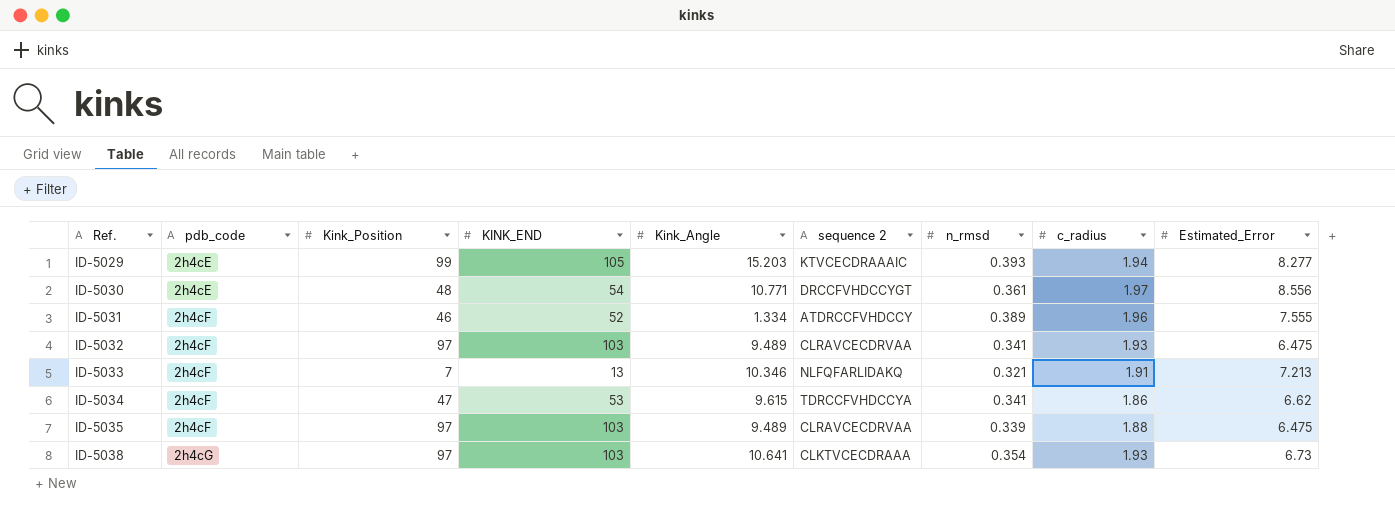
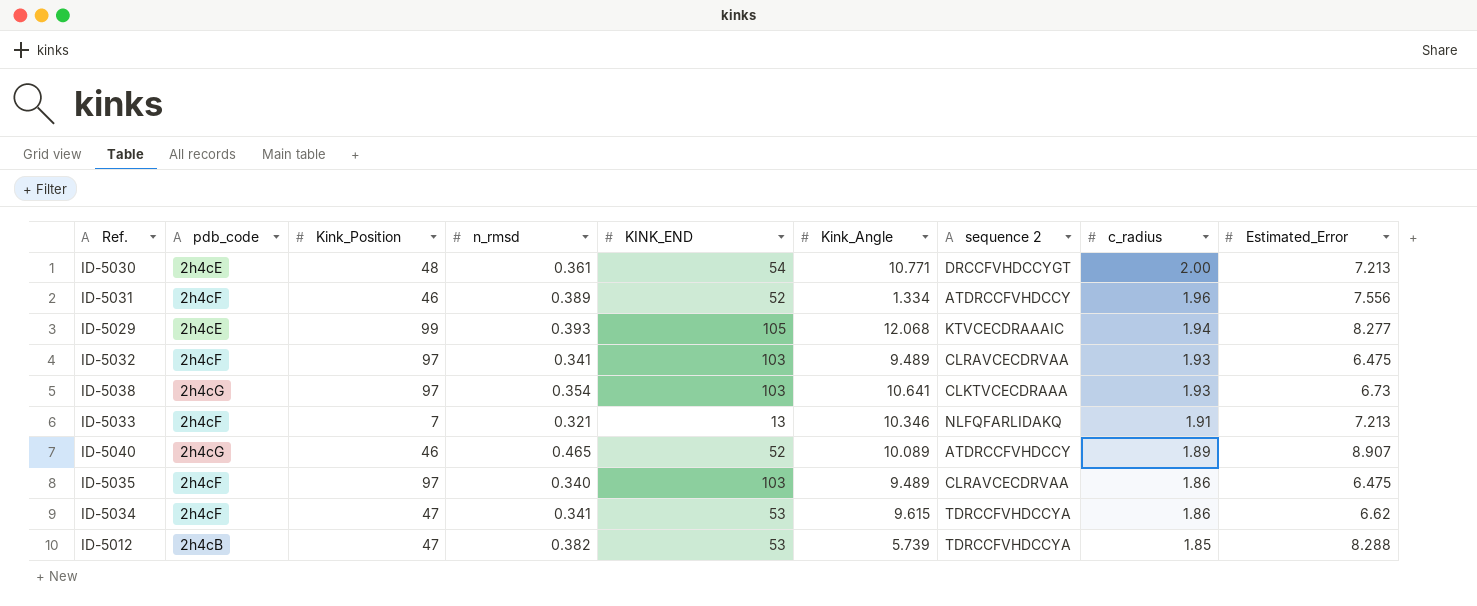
row order: Ref. ascending -> c_radius descending
column n_rmsd | position: 7 -> 4
ID-5030 | c_radius: 1.97 -> 2.00
ID-5030 | Estimated_Error: 8.556 -> 7.213
ID-5031 | Estimated_Error: 7.555 -> 7.556
ID-5029 | Kink_Angle: 15.203 -> 12.068
row ID-5040: none -> 2h4cG | 46 | 0.465 | 52 | 10.089 | ATDRCCFVHDCCY | 1.89 | 8.907
ID-5035 | n_rmsd: 0.339 -> 0.340
ID-5035 | c_radius: 1.88 -> 1.86
row ID-5012: none -> 2h4cB | 47 | 0.382 | 53 | 5.739 | TDRCCFVHDCCYA | 1.85 | 8.288

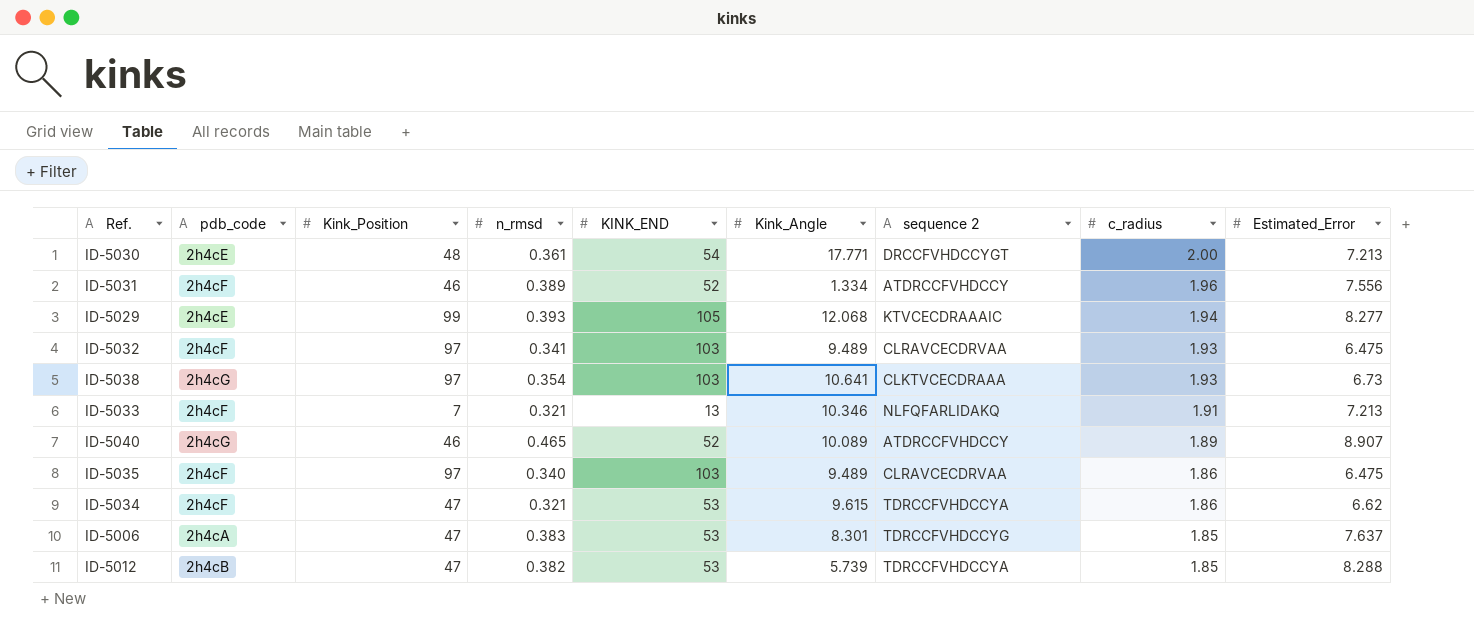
ID-5030 | Kink_Angle: 10.771 -> 17.771
ID-5034 | n_rmsd: 0.341 -> 0.321
row ID-5006: none -> 2h4cA | 47 | 0.383 | 53 | 8.301 | TDRCCFVHDCCYG | 1.85 | 7.637

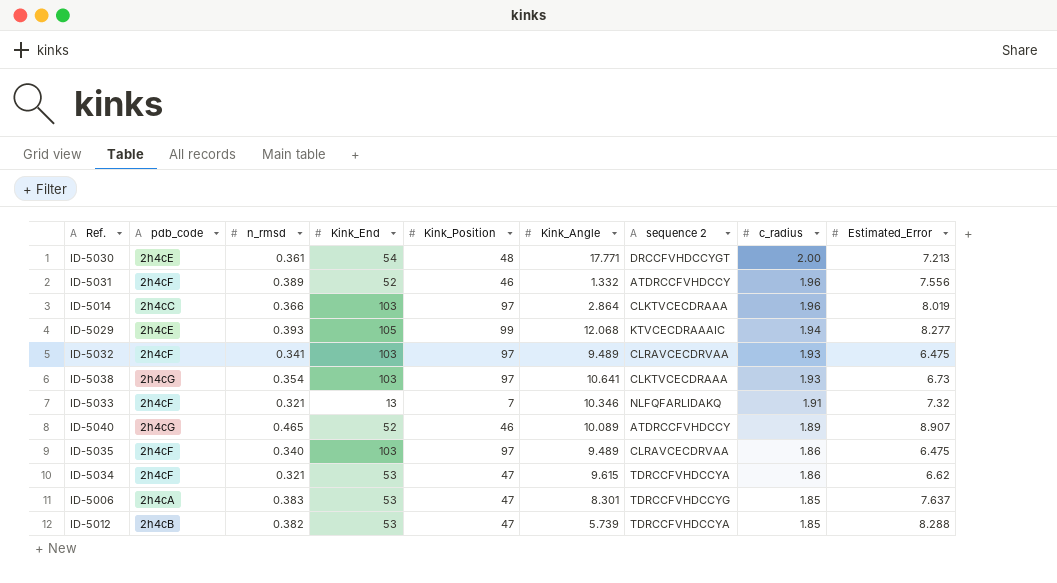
column name: KINK_END -> Kink_End
column Kink_Position | position: 3 -> 5
ID-5031 | Kink_Angle: 1.334 -> 1.332
row ID-5014: none -> 2h4cC | 0.366 | 103 | 97 | 2.864 | CLKTVCECDRAAA | 1.96 | 8.019
ID-5033 | Estimated_Error: 7.213 -> 7.32

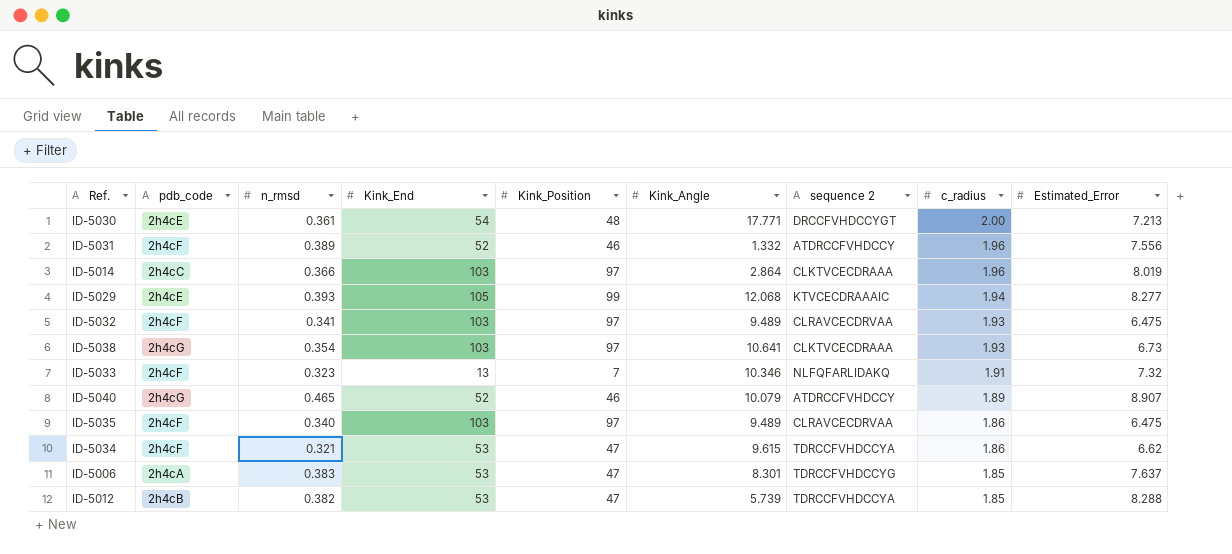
ID-5033 | n_rmsd: 0.321 -> 0.323
ID-5040 | Kink_Angle: 10.089 -> 10.079

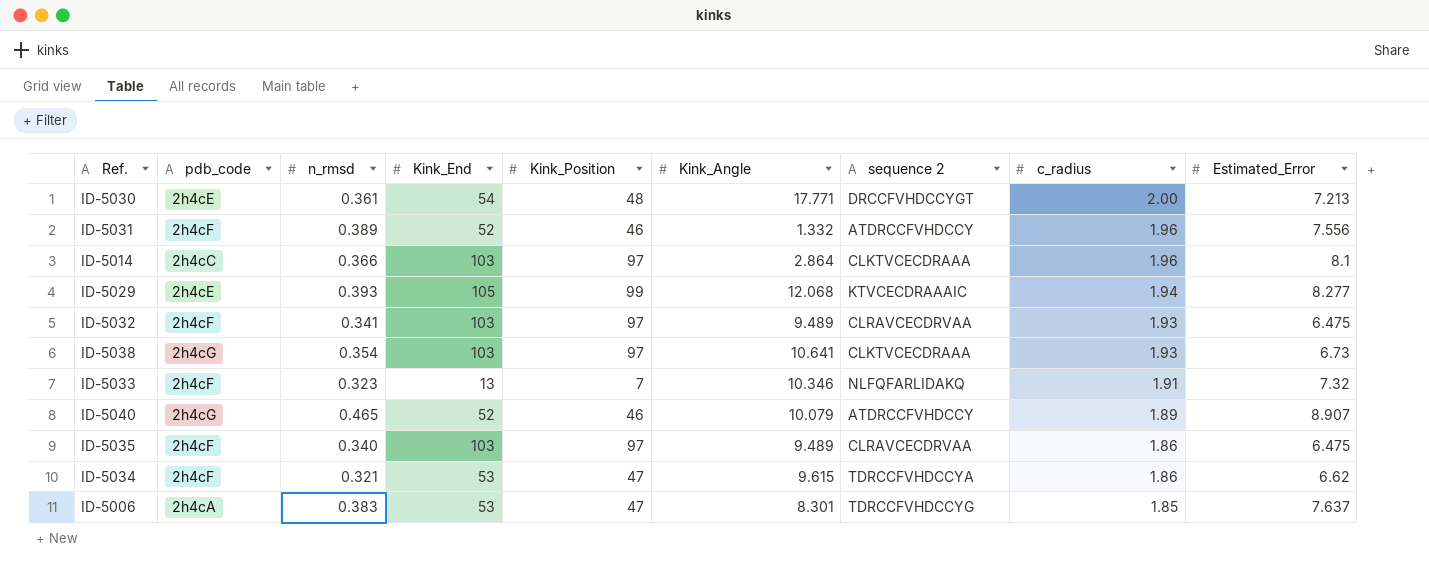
row ID-5012: 2h4cB | 0.382 | 53 | 47 | 5.739 | TDRCCFVHDCCYA | 1.85 | 8.288 -> none
ID-5014 | Estimated_Error: 8.019 -> 8.1

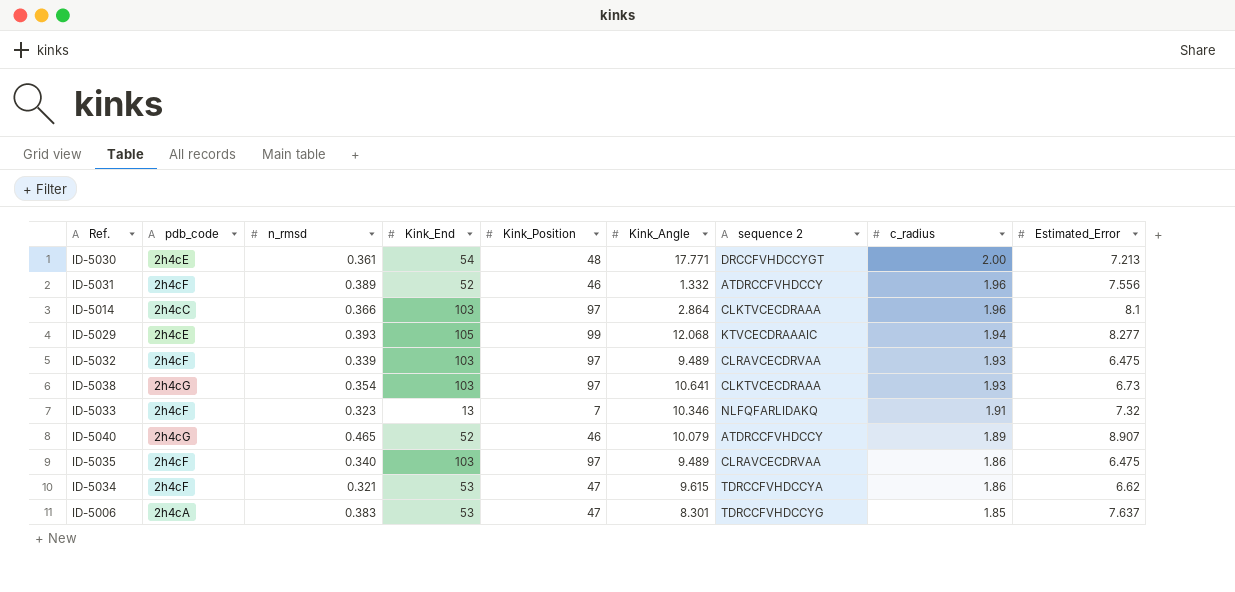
ID-5032 | n_rmsd: 0.341 -> 0.339

